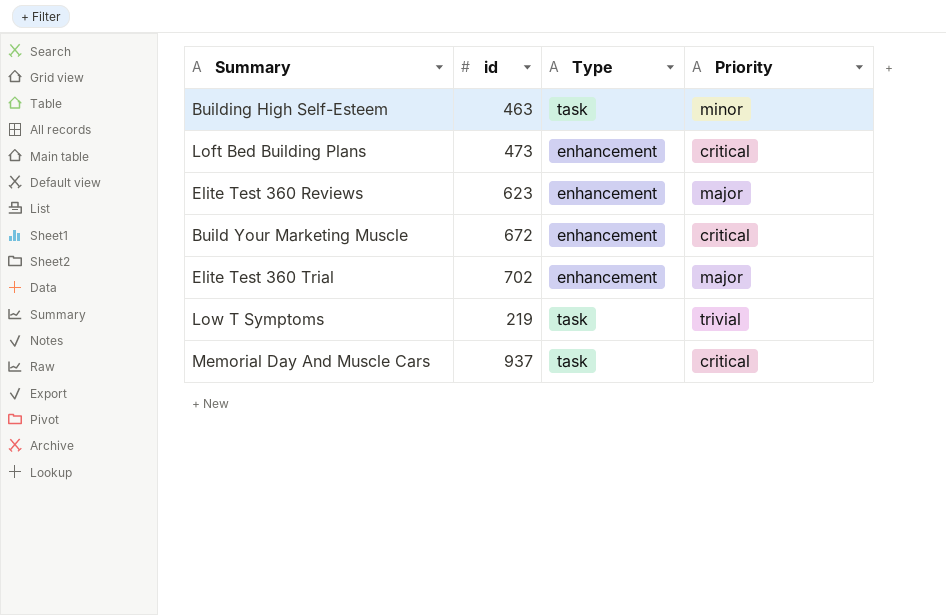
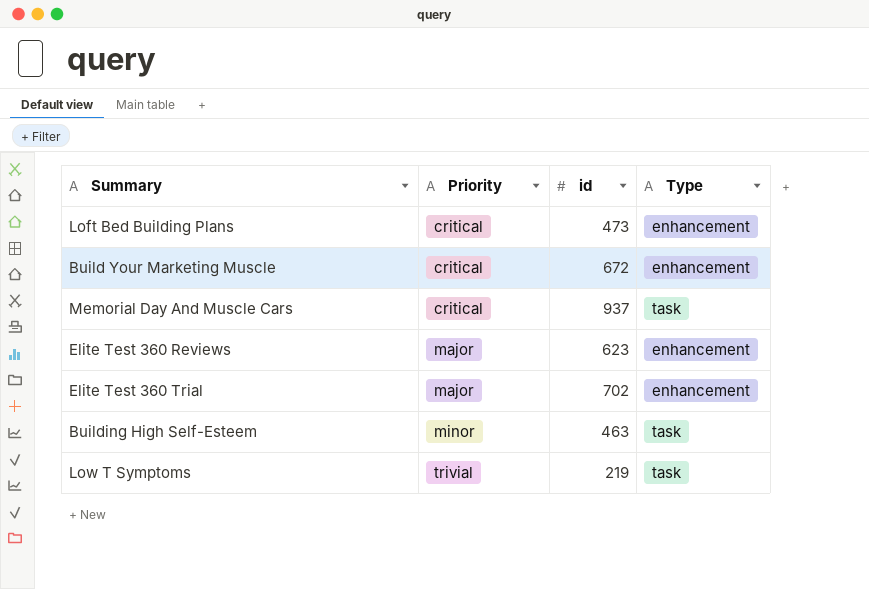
row order: none -> Priority ascending
column Priority | position: 4 -> 2

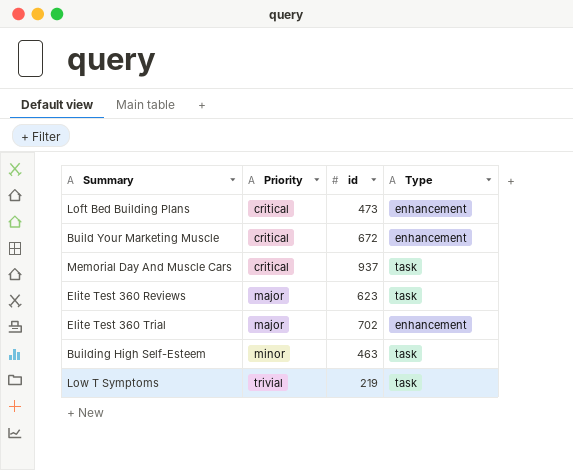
Elite Test 360 Reviews | Type: enhancement -> task

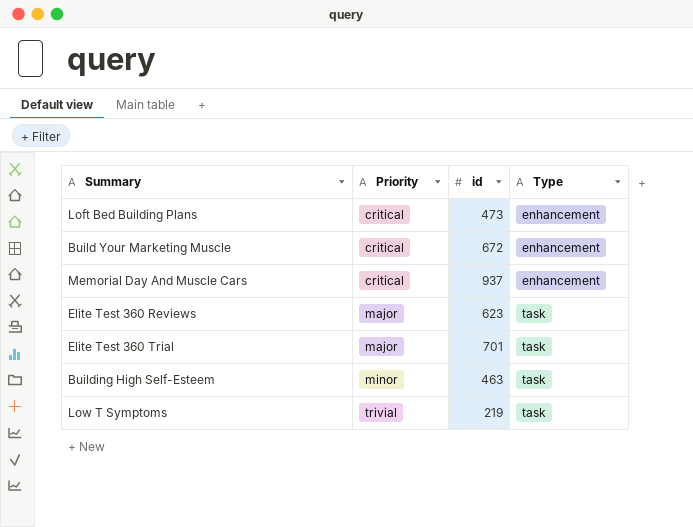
Memorial Day And Muscle Cars | Type: task -> enhancement
Elite Test 360 Trial | id: 702 -> 701
Elite Test 360 Trial | Type: enhancement -> task

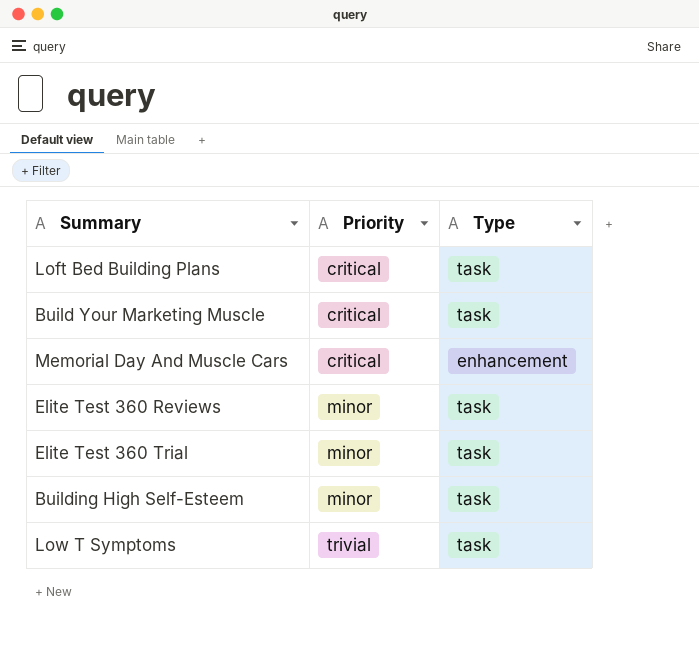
column id | position: 3 -> none
Loft Bed Building Plans | Type: enhancement -> task
Build Your Marketing Muscle | Type: enhancement -> task
Elite Test 360 Reviews | Priority: major -> minor
Elite Test 360 Trial | Priority: major -> minor

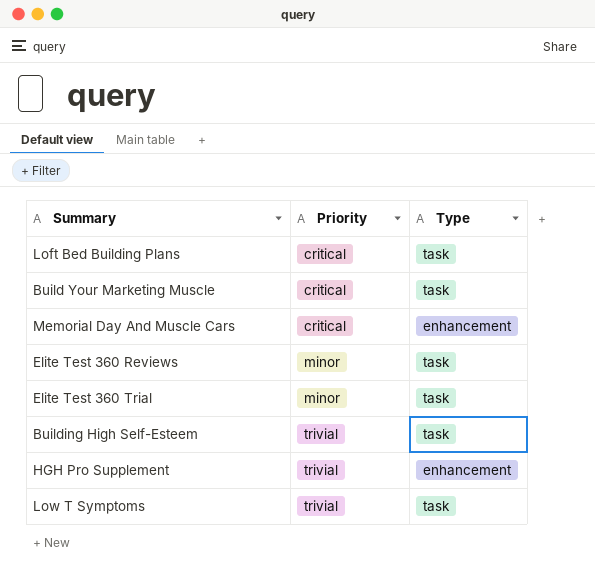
Building High Self-Esteem | Priority: minor -> trivial
row HGH Pro Supplement: none -> trivial | enhancement

